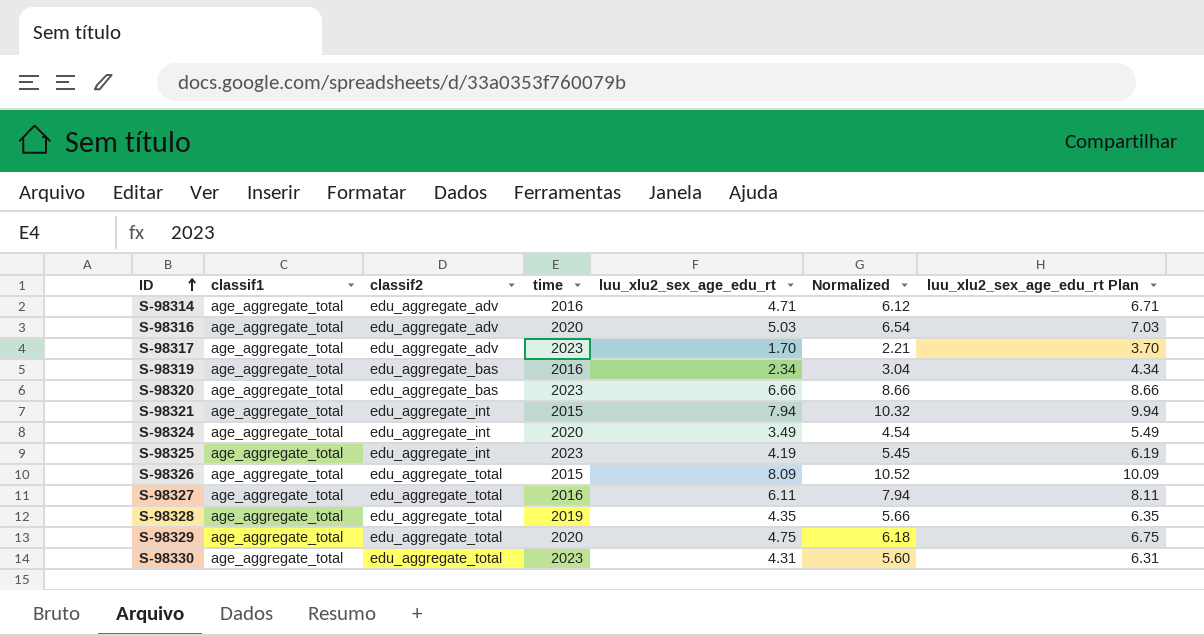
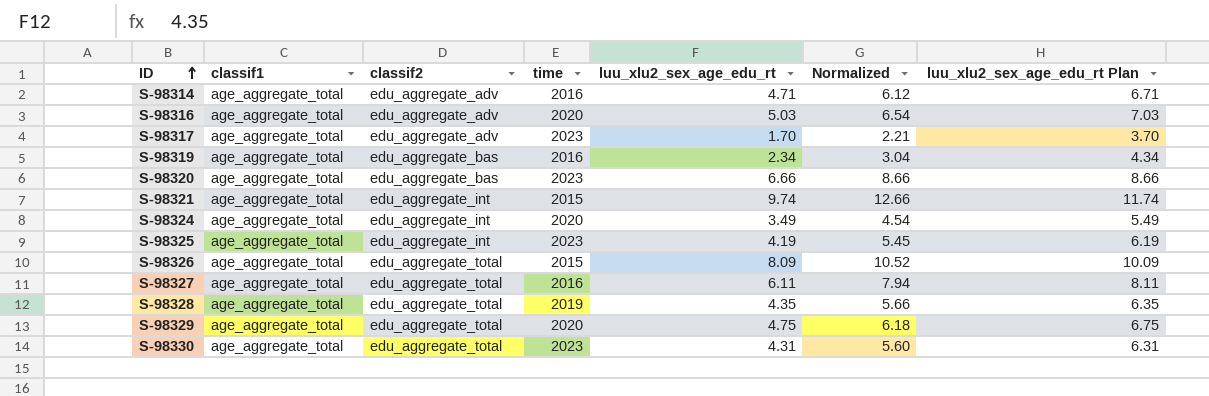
S-98321 | luu_xlu2_sex_age_edu_rt: 7.94 -> 9.74
S-98321 | Normalized: 10.32 -> 12.66
S-98321 | luu_xlu2_sex_age_edu_rt Plan: 9.94 -> 11.74

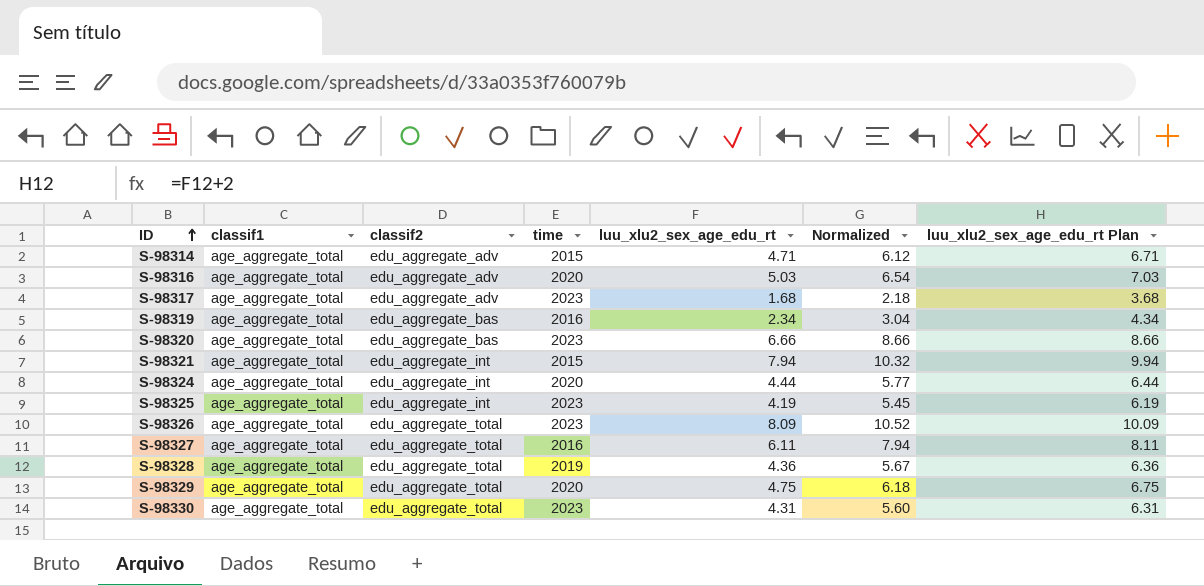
S-98314 | time: 2016 -> 2015
S-98317 | luu_xlu2_sex_age_edu_rt: 1.70 -> 1.68
S-98317 | Normalized: 2.21 -> 2.18
S-98317 | luu_xlu2_sex_age_edu_rt Plan: 3.70 -> 3.68
S-98321 | luu_xlu2_sex_age_edu_rt: 9.74 -> 7.94
S-98321 | Normalized: 12.66 -> 10.32
S-98321 | luu_xlu2_sex_age_edu_rt Plan: 11.74 -> 9.94
S-98324 | luu_xlu2_sex_age_edu_rt: 3.49 -> 4.44
S-98324 | Normalized: 4.54 -> 5.77
S-98324 | luu_xlu2_sex_age_edu_rt Plan: 5.49 -> 6.44
S-98326 | time: 2015 -> 2023
S-98328 | luu_xlu2_sex_age_edu_rt: 4.35 -> 4.36
S-98328 | Normalized: 5.66 -> 5.67
S-98328 | luu_xlu2_sex_age_edu_rt Plan: 6.35 -> 6.36

